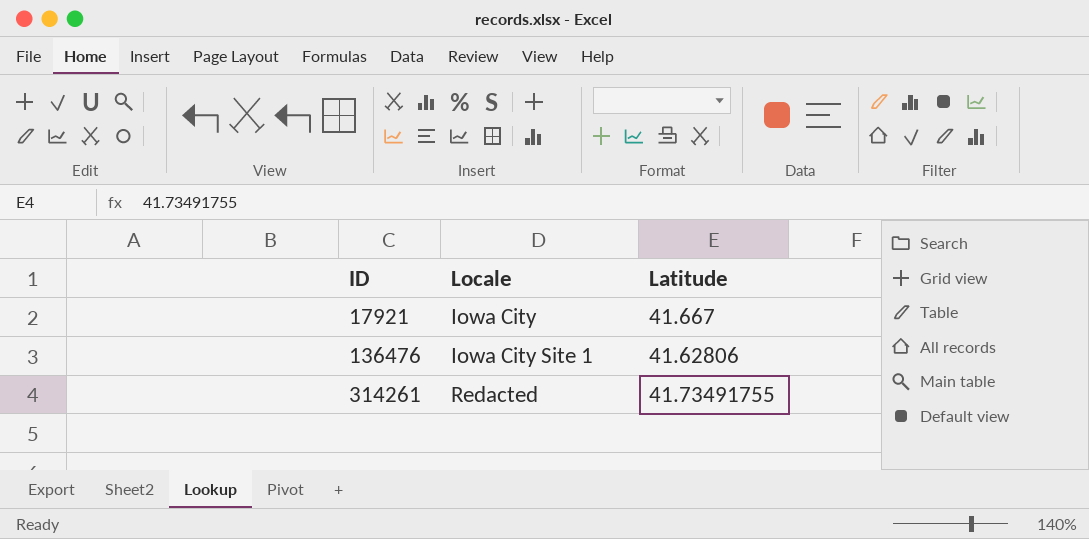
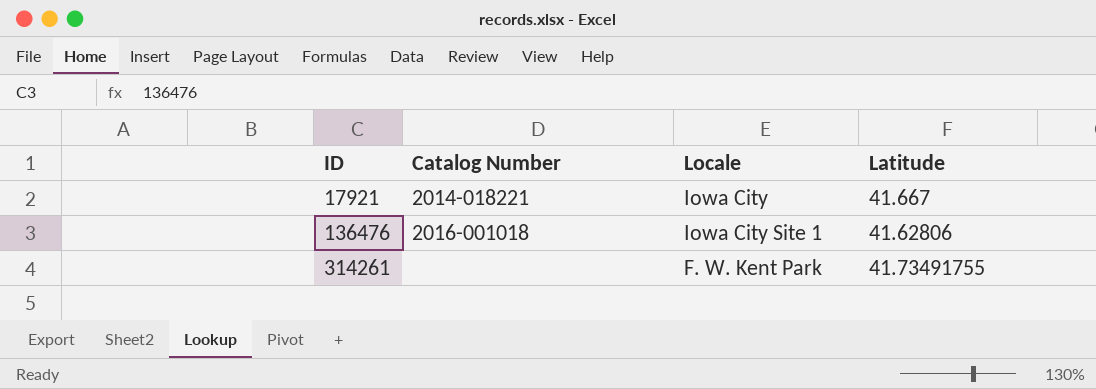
column Catalog Number | position: none -> 2
314261 | Locale: Redacted -> F. W. Kent Park

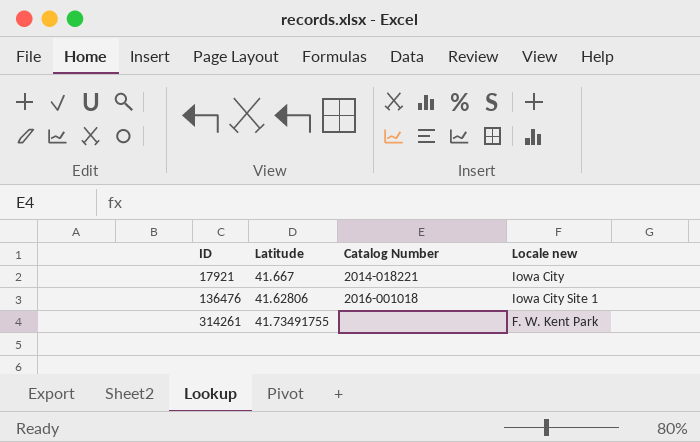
column Latitude | position: 4 -> 2
column name: Locale -> Locale new

